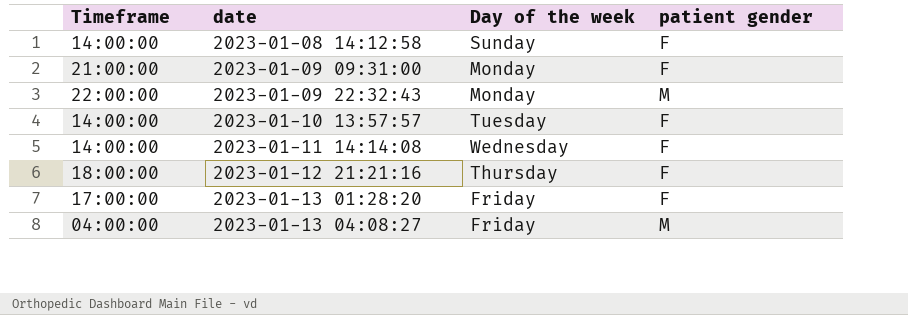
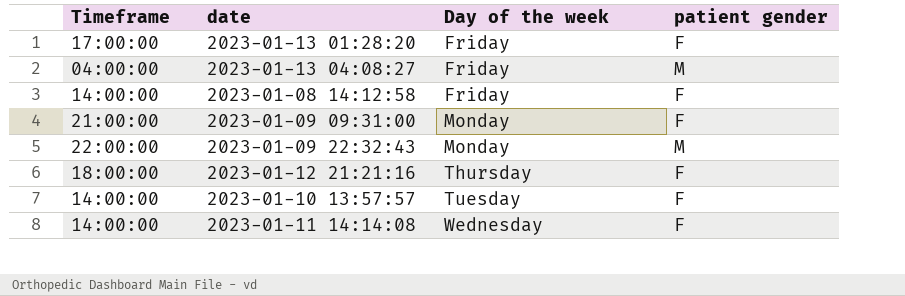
row order: date ascending -> Day of the week ascending
2023-01-08 14:12:58 | Day of the week: Sunday -> Friday

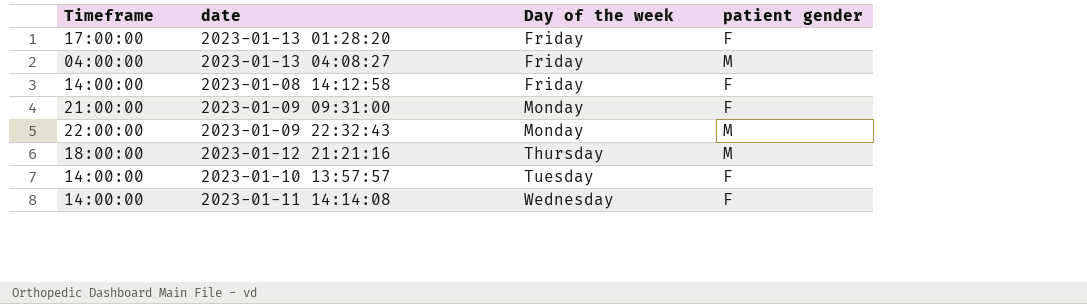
2023-01-12 21:21:16 | patient gender: F -> M

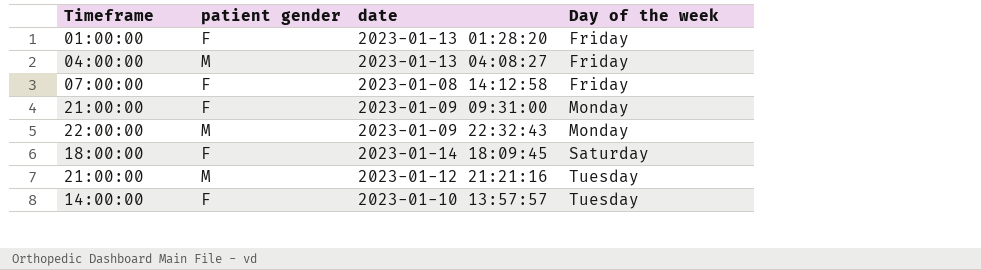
column patient gender | position: 4 -> 2
row 2023-01-11 14:14:08: 14:00:00 | Wednesday | F -> none
2023-01-13 01:28:20 | Timeframe: 17:00:00 -> 01:00:00
2023-01-08 14:12:58 | Timeframe: 14:00:00 -> 07:00:00
row 2023-01-14 18:09:45: none -> 18:00:00 | F | Saturday
2023-01-12 21:21:16 | Timeframe: 18:00:00 -> 21:00:00
2023-01-12 21:21:16 | Day of the week: Thursday -> Tuesday

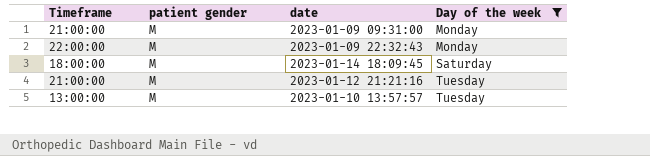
filter: none -> Day of the week != Friday
2023-01-09 09:31:00 | patient gender: F -> M
2023-01-14 18:09:45 | patient gender: F -> M
2023-01-10 13:57:57 | Timeframe: 14:00:00 -> 13:00:00
2023-01-10 13:57:57 | patient gender: F -> M

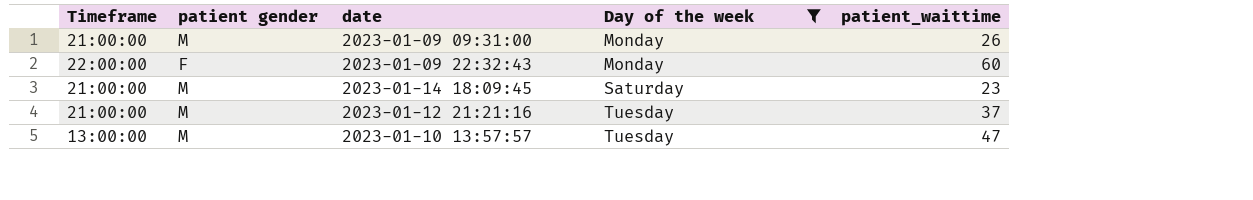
column patient_waittime | position: none -> 5
2023-01-09 22:32:43 | patient gender: M -> F
2023-01-14 18:09:45 | Timeframe: 18:00:00 -> 21:00:00

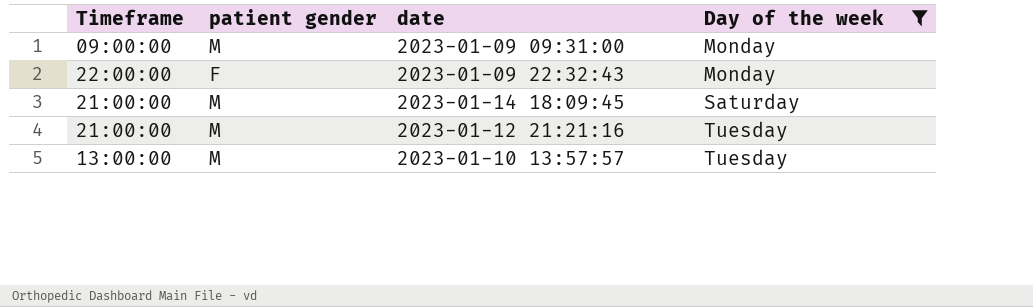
column patient_waittime | position: 5 -> none
2023-01-09 09:31:00 | Timeframe: 21:00:00 -> 09:00:00

